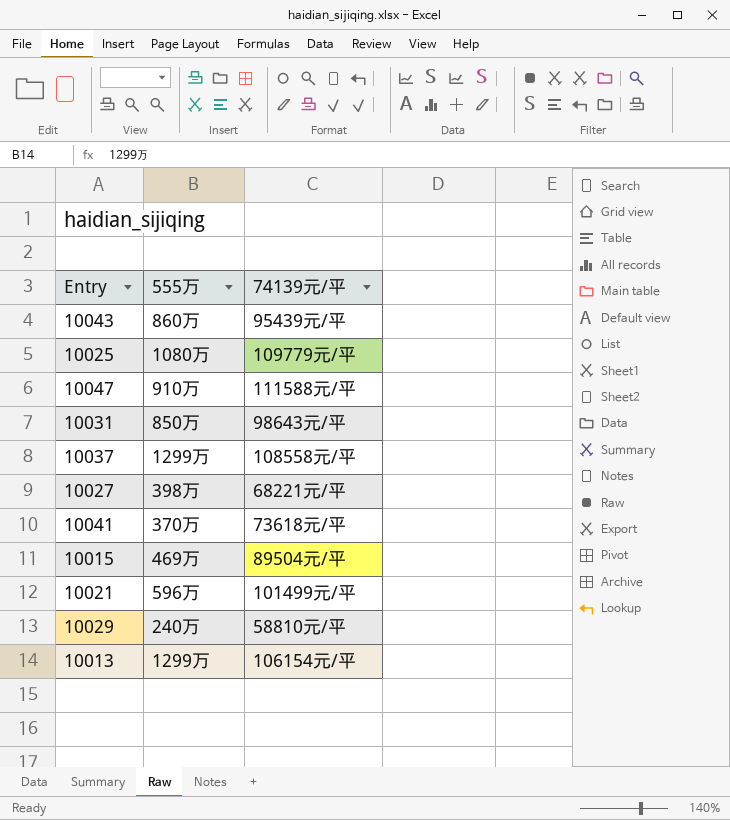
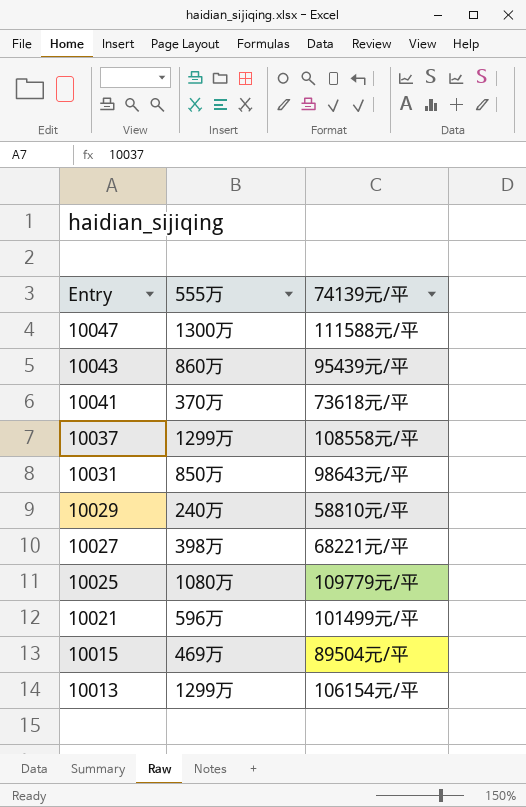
row order: none -> Entry descending
10047 | 555万: 910万 -> 1300万

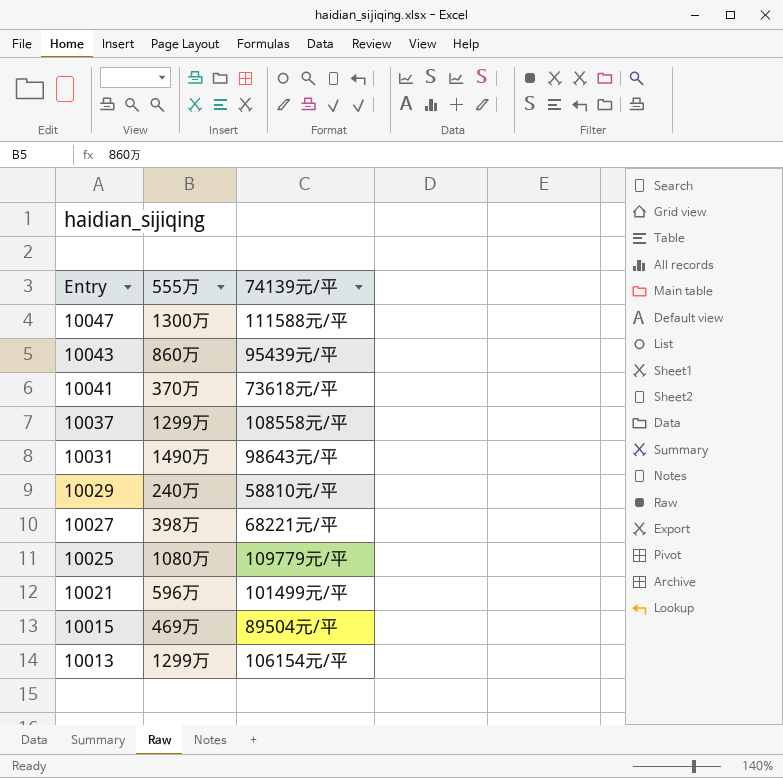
10031 | 555万: 850万 -> 1490万

